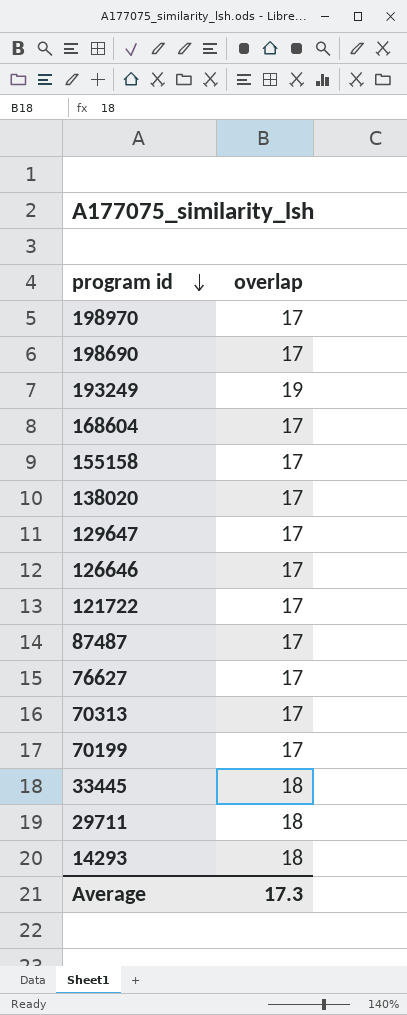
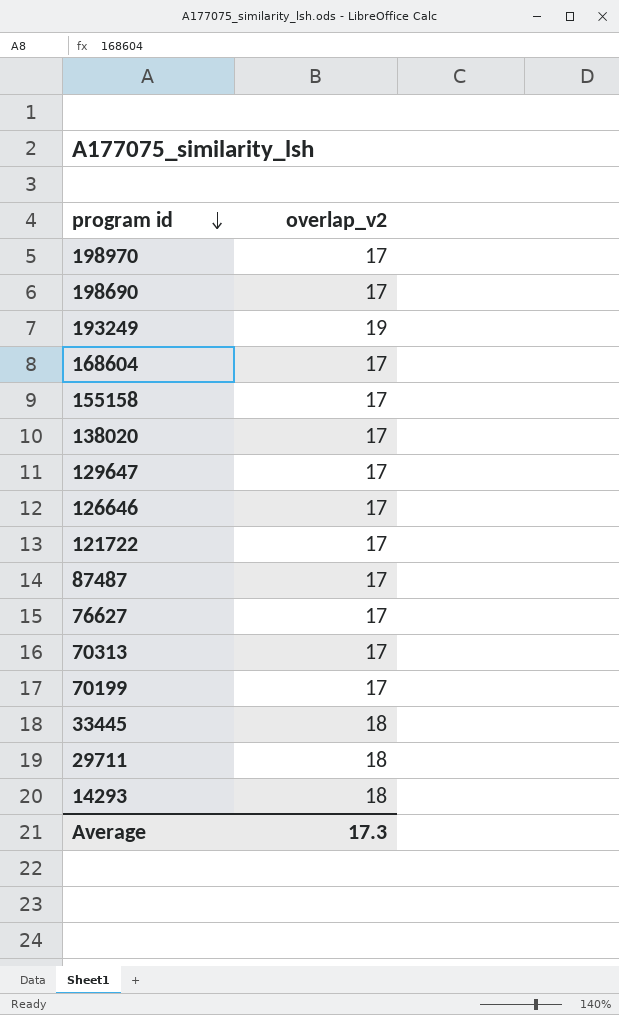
column name: overlap -> overlap_v2

